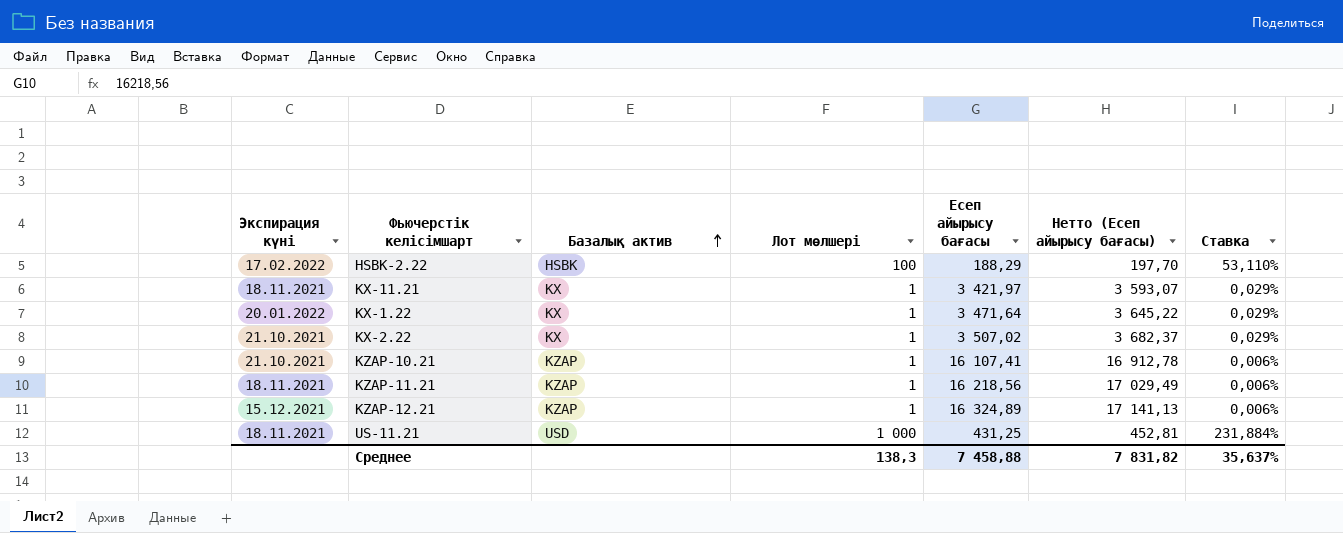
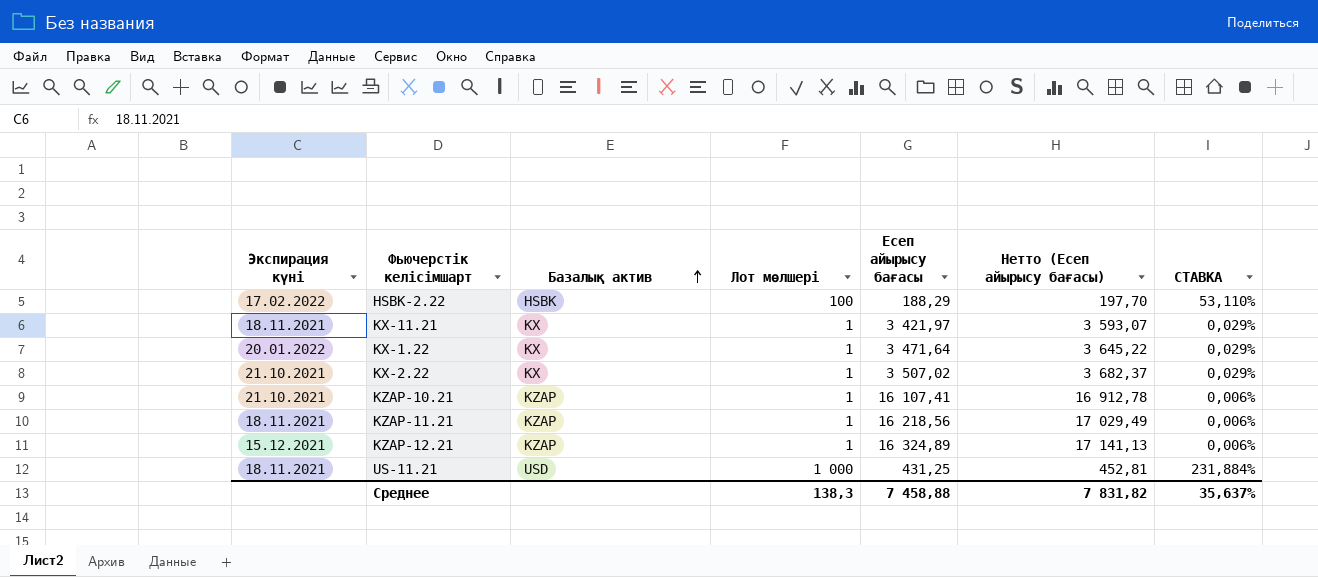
column name: Ставка -> СТАВКА

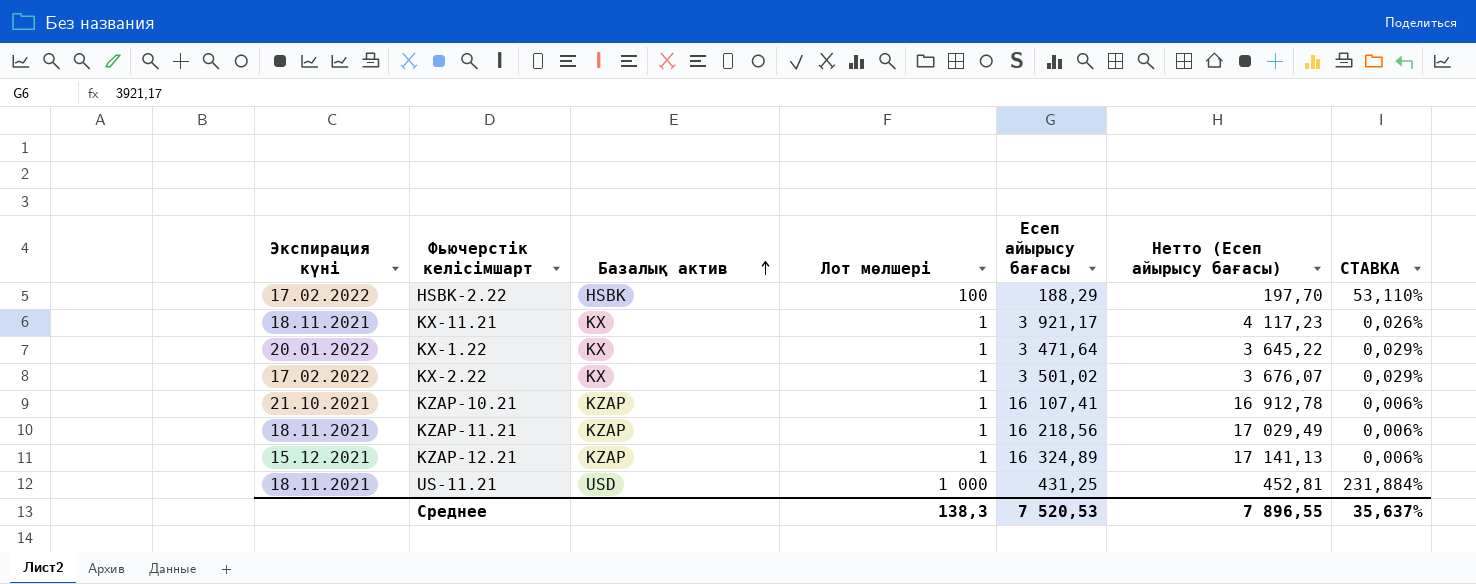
KX-11.21 | Есеп айырысу бағасы: 3 421,97 -> 3 921,17
KX-11.21 | Нетто (Есеп айырысу бағасы): 3 593,07 -> 4 117,23
KX-11.21 | СТАВКА: 0,029% -> 0,026%
KX-2.22 | Экспирация күні: 21.10.2021 -> 17.02.2022
KX-2.22 | Есеп айырысу бағасы: 3 507,02 -> 3 501,02
KX-2.22 | Нетто (Есеп айырысу бағасы): 3 682,37 -> 3 676,07
Среднее | Есеп айырысу бағасы: 7 458,88 -> 7 520,53
Среднее | Нетто (Есеп айырысу бағасы): 7 831,82 -> 7 896,55

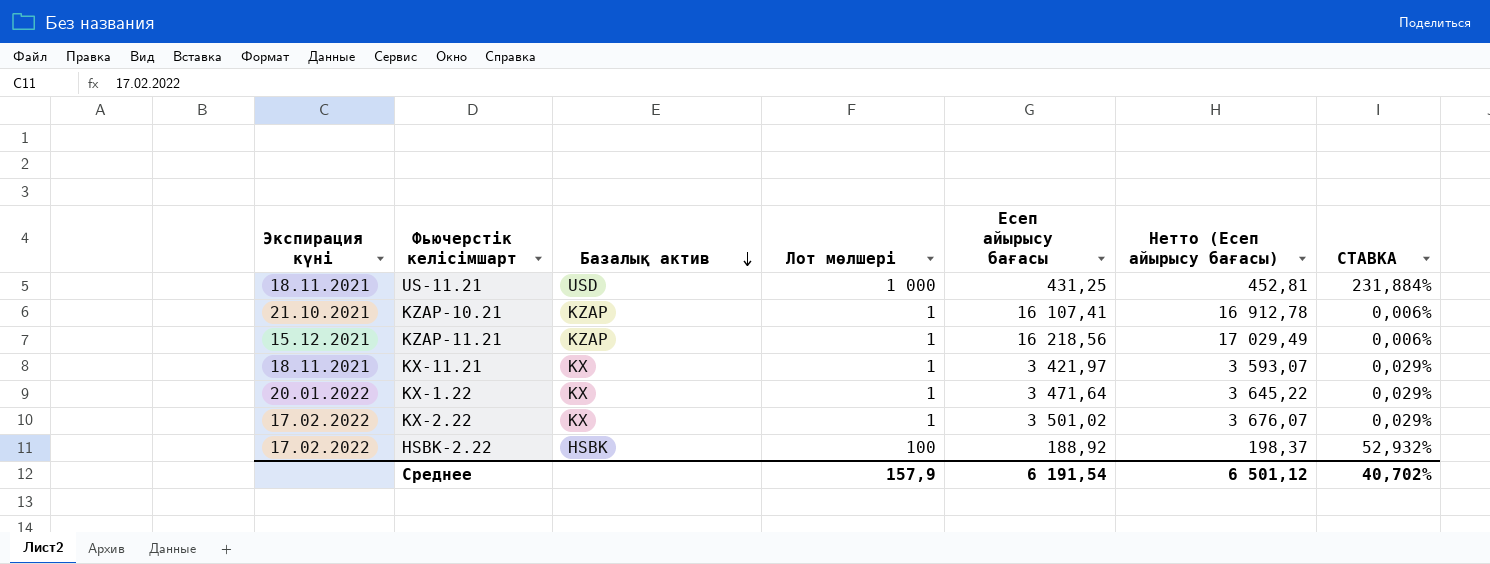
row order: Базалық актив ascending -> Базалық актив descending
row KZAP-12.21: 15.12.2021 | KZAP | 1 | 16 324,89 | 17 141,13 | 0,006% -> none
KZAP-11.21 | Экспирация күні: 18.11.2021 -> 15.12.2021
KX-11.21 | Есеп айырысу бағасы: 3 921,17 -> 3 421,97
KX-11.21 | Нетто (Есеп айырысу бағасы): 4 117,23 -> 3 593,07
KX-11.21 | СТАВКА: 0,026% -> 0,029%
HSBK-2.22 | Есеп айырысу бағасы: 188,29 -> 188,92
HSBK-2.22 | Нетто (Есеп айырысу бағасы): 197,70 -> 198,37
HSBK-2.22 | СТАВКА: 53,110% -> 52,932%
Среднее | Лот мөлшері: 138,3 -> 157,9
Среднее | Есеп айырысу бағасы: 7 520,53 -> 6 191,54
Среднее | Нетто (Есеп айырысу бағасы): 7 896,55 -> 6 501,12
Среднее | СТАВКА: 35,637% -> 40,702%

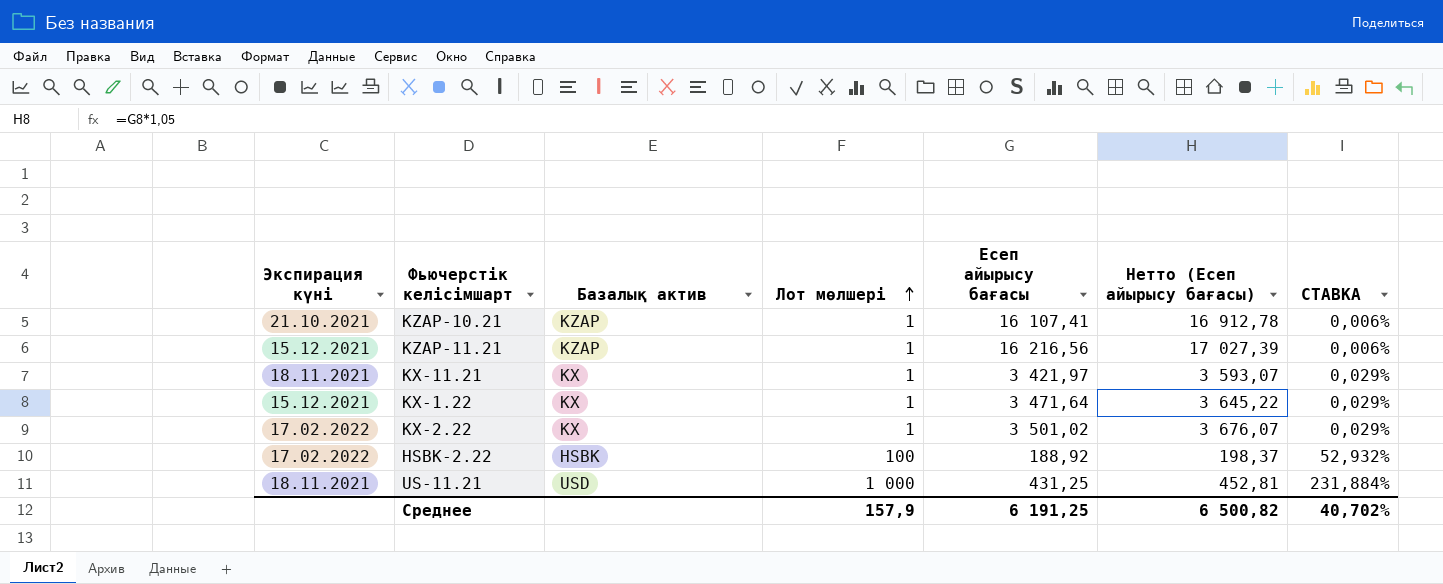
row order: Базалық актив descending -> Лот мөлшері ascending
KZAP-11.21 | Есеп айырысу бағасы: 16 218,56 -> 16 216,56
KZAP-11.21 | Нетто (Есеп айырысу бағасы): 17 029,49 -> 17 027,39
KX-1.22 | Экспирация күні: 20.01.2022 -> 15.12.2021
Среднее | Есеп айырысу бағасы: 6 191,54 -> 6 191,25
Среднее | Нетто (Есеп айырысу бағасы): 6 501,12 -> 6 500,82

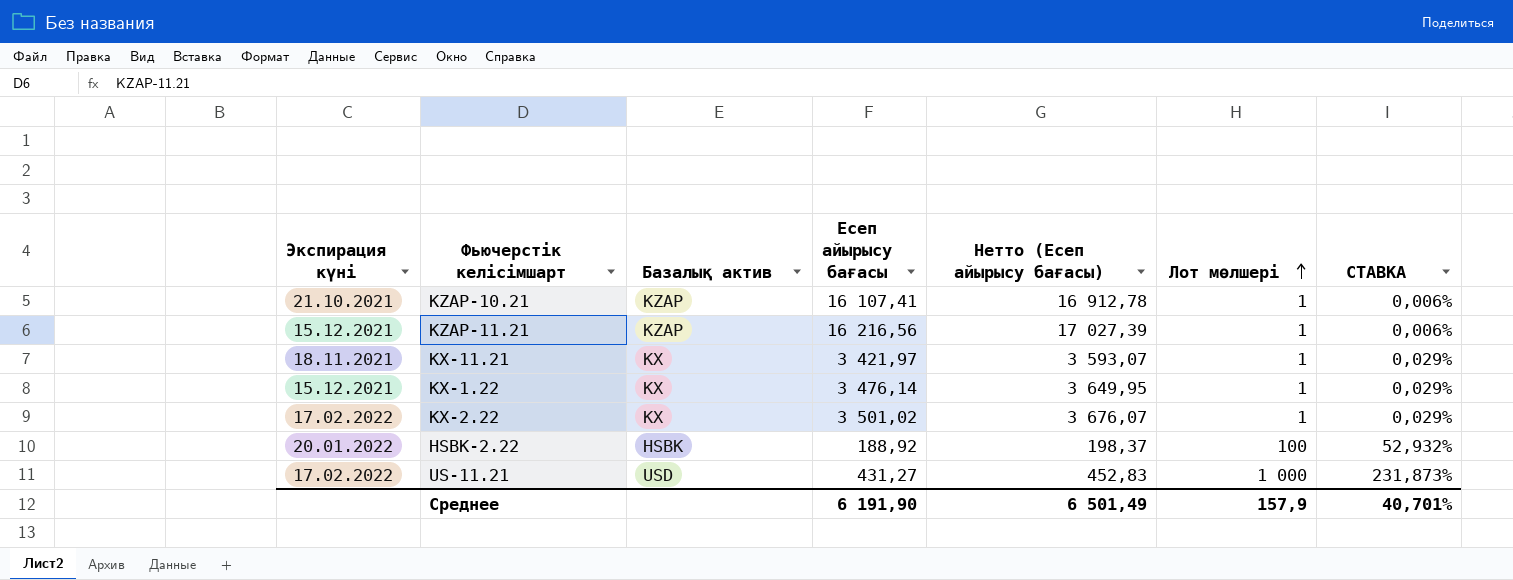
column Лот мөлшері | position: 4 -> 6
KX-1.22 | Есеп айырысу бағасы: 3 471,64 -> 3 476,14
KX-1.22 | Нетто (Есеп айырысу бағасы): 3 645,22 -> 3 649,95
HSBK-2.22 | Экспирация күні: 17.02.2022 -> 20.01.2022
US-11.21 | Экспирация күні: 18.11.2021 -> 17.02.2022
US-11.21 | Есеп айырысу бағасы: 431,25 -> 431,27
US-11.21 | Нетто (Есеп айырысу бағасы): 452,81 -> 452,83
US-11.21 | СТАВКА: 231,884% -> 231,873%
Среднее | Есеп айырысу бағасы: 6 191,25 -> 6 191,90
Среднее | Нетто (Есеп айырысу бағасы): 6 500,82 -> 6 501,49
Среднее | СТАВКА: 40,702% -> 40,701%

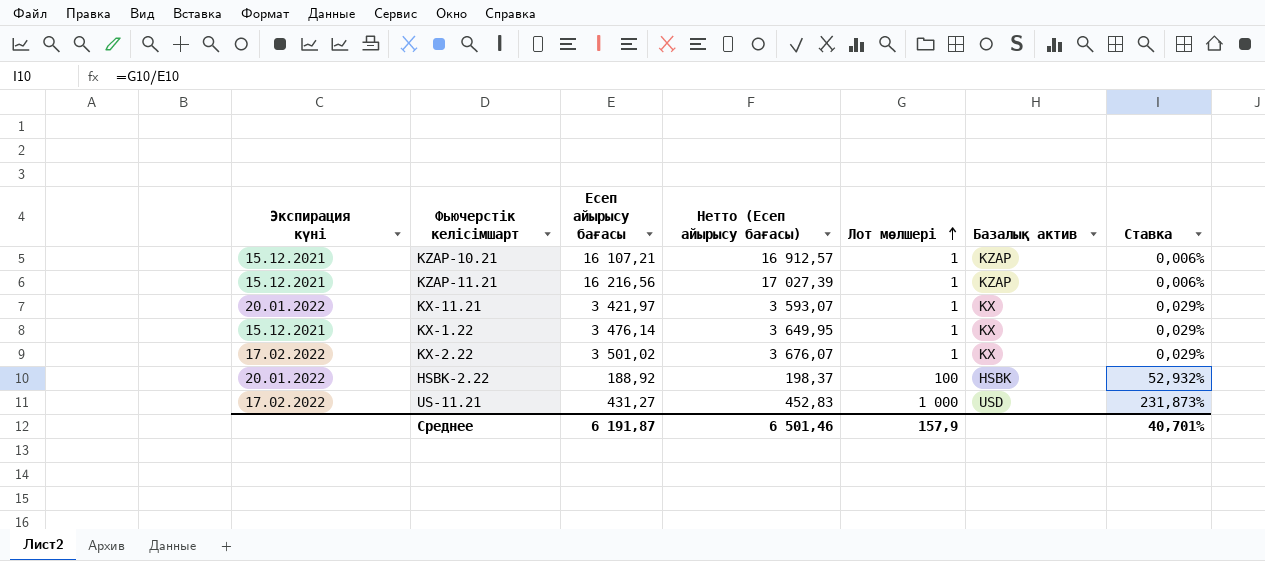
column Базалық актив | position: 3 -> 6
column name: СТАВКА -> Ставка
KZAP-10.21 | Экспирация күні: 21.10.2021 -> 15.12.2021
KZAP-10.21 | Есеп айырысу бағасы: 16 107,41 -> 16 107,21
KZAP-10.21 | Нетто (Есеп айырысу бағасы): 16 912,78 -> 16 912,57
KX-11.21 | Экспирация күні: 18.11.2021 -> 20.01.2022
Среднее | Есеп айырысу бағасы: 6 191,90 -> 6 191,87
Среднее | Нетто (Есеп айырысу бағасы): 6 501,49 -> 6 501,46

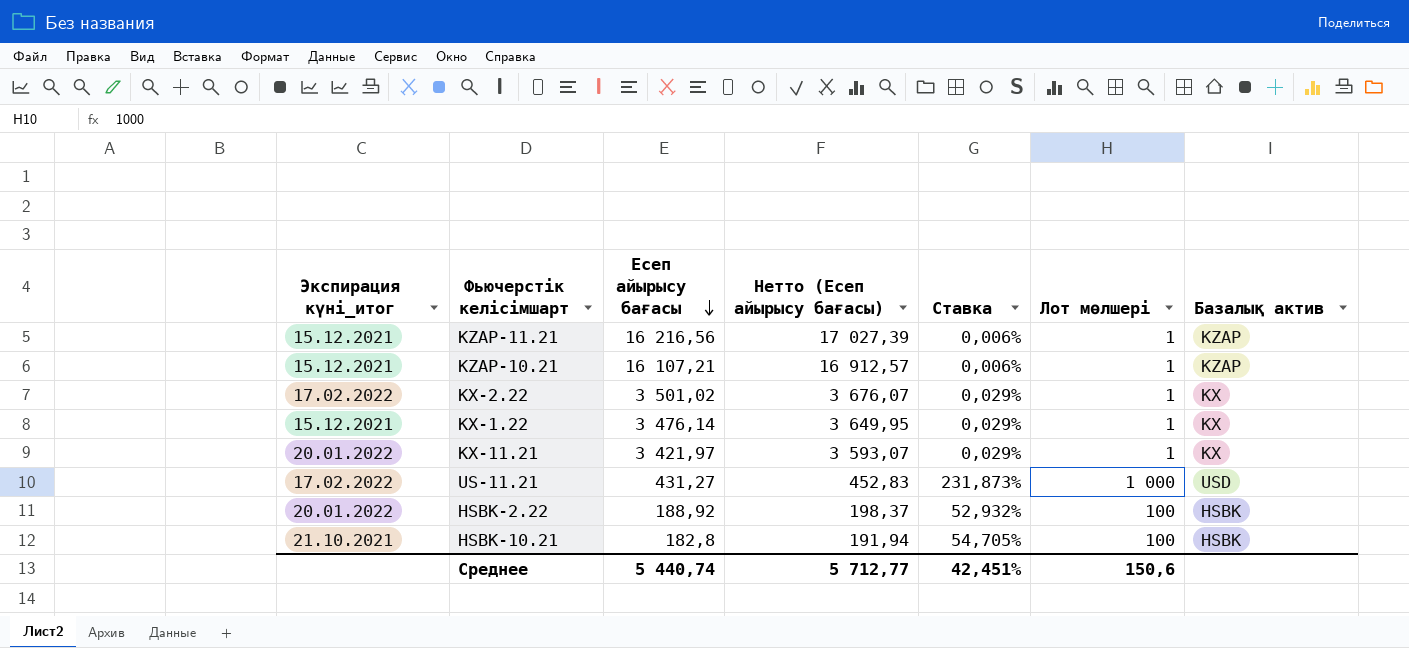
row order: Лот мөлшері ascending -> Есеп айырысу бағасы descending
column name: Экспирация күні -> Экспирация күні_итог
column Ставка | position: 7 -> 5
row HSBK-10.21: none -> 21.10.2021 | 182,8 | 191,94 | 54,705% | 100 | HSBK
Среднее | Есеп айырысу бағасы: 6 191,87 -> 5 440,74
Среднее | Нетто (Есеп айырысу бағасы): 6 501,46 -> 5 712,77
Среднее | Ставка: 40,701% -> 42,451%
Среднее | Лот мөлшері: 157,9 -> 150,6

